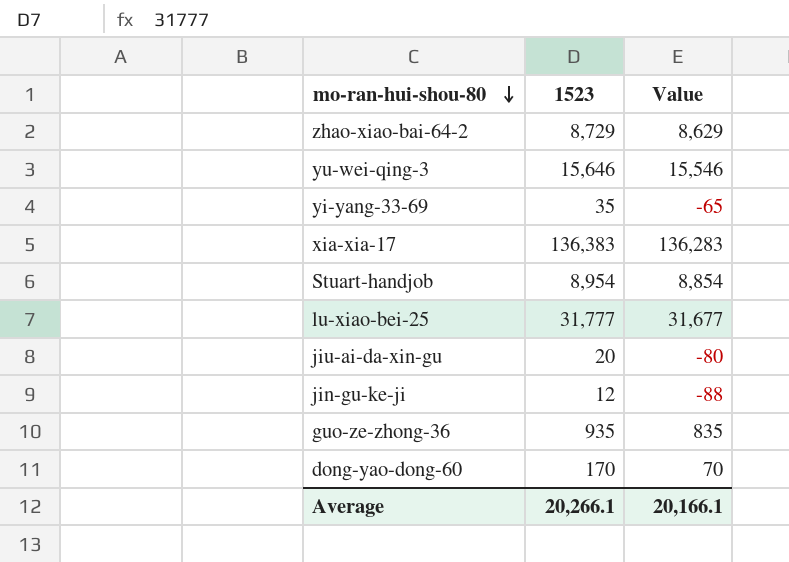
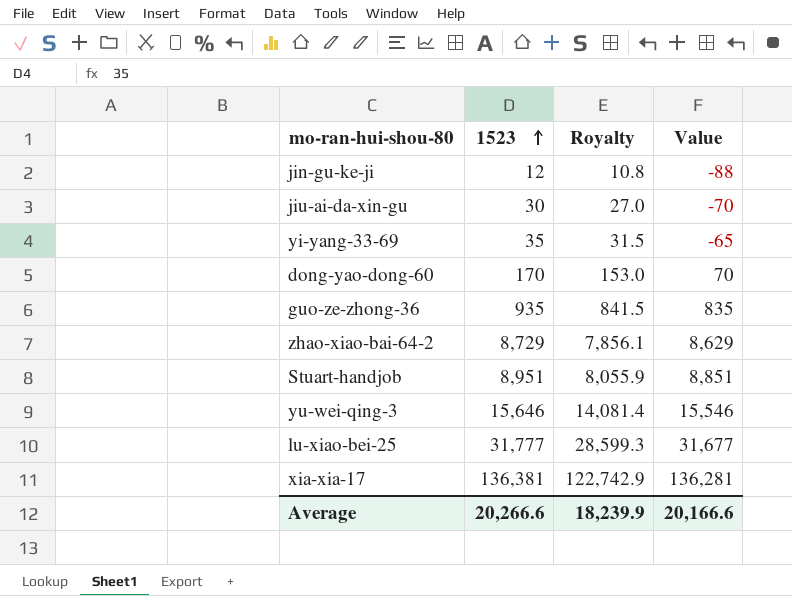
row order: mo-ran-hui-shou-80 descending -> 1523 ascending
column Royalty | formula: none -> [1523] * 0.9
jiu-ai-da-xin-gu | 1523: 20 -> 30
jiu-ai-da-xin-gu | Value: -80 -> -70
Stuart-handjob | 1523: 8,954 -> 8,951
Stuart-handjob | Value: 8,854 -> 8,851
xia-xia-17 | 1523: 136,383 -> 136,381
xia-xia-17 | Value: 136,283 -> 136,281
Average | 1523: 20,266.1 -> 20,266.6
Average | Value: 20,166.1 -> 20,166.6

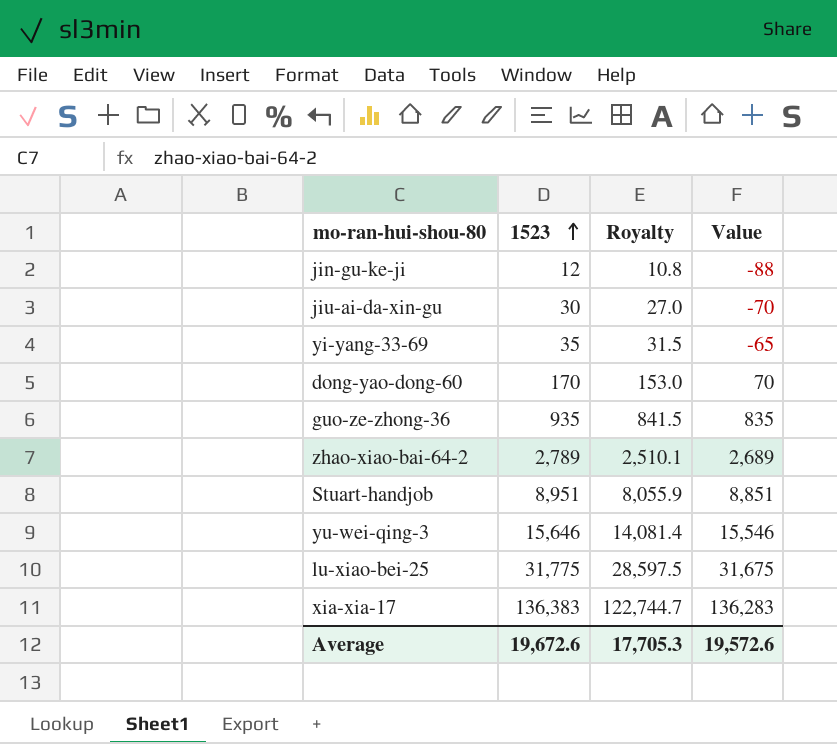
zhao-xiao-bai-64-2 | 1523: 8,729 -> 2,789
zhao-xiao-bai-64-2 | Royalty: 7,856.1 -> 2,510.1
zhao-xiao-bai-64-2 | Value: 8,629 -> 2,689
lu-xiao-bei-25 | 1523: 31,777 -> 31,775
lu-xiao-bei-25 | Royalty: 28,599.3 -> 28,597.5
lu-xiao-bei-25 | Value: 31,677 -> 31,675
xia-xia-17 | 1523: 136,381 -> 136,383
xia-xia-17 | Royalty: 122,742.9 -> 122,744.7
xia-xia-17 | Value: 136,281 -> 136,283
Average | 1523: 20,266.6 -> 19,672.6
Average | Royalty: 18,239.9 -> 17,705.3
Average | Value: 20,166.6 -> 19,572.6

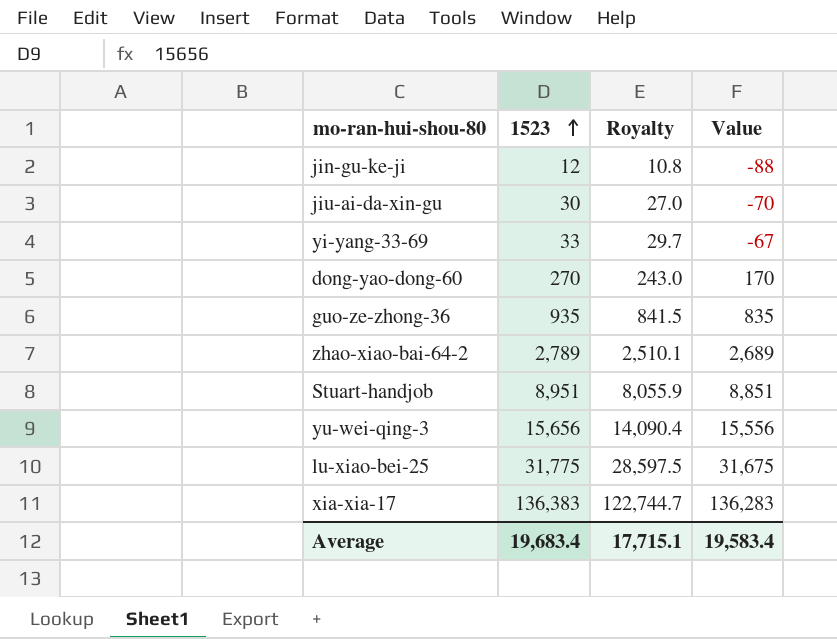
yi-yang-33-69 | 1523: 35 -> 33
yi-yang-33-69 | Royalty: 31.5 -> 29.7
yi-yang-33-69 | Value: -65 -> -67
dong-yao-dong-60 | 1523: 170 -> 270
dong-yao-dong-60 | Royalty: 153.0 -> 243.0
dong-yao-dong-60 | Value: 70 -> 170
yu-wei-qing-3 | 1523: 15,646 -> 15,656
yu-wei-qing-3 | Royalty: 14,081.4 -> 14,090.4
yu-wei-qing-3 | Value: 15,546 -> 15,556
Average | 1523: 19,672.6 -> 19,683.4
Average | Royalty: 17,705.3 -> 17,715.1
Average | Value: 19,572.6 -> 19,583.4

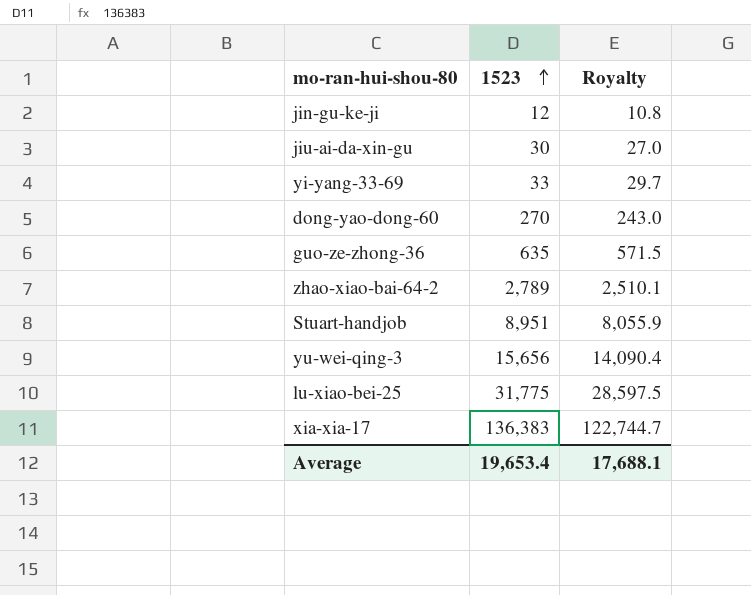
column Value | formula: [1523] - 100 -> none
guo-ze-zhong-36 | 1523: 935 -> 635
guo-ze-zhong-36 | Royalty: 841.5 -> 571.5
Average | 1523: 19,683.4 -> 19,653.4
Average | Royalty: 17,715.1 -> 17,688.1

